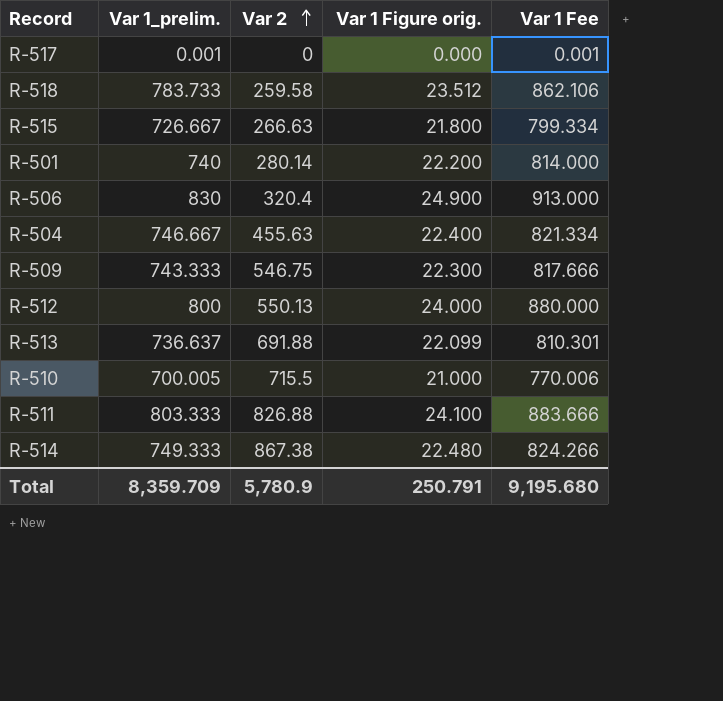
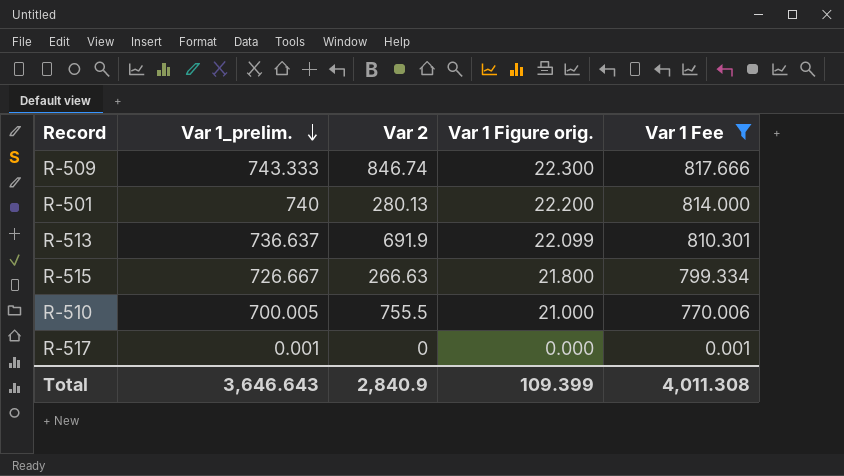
filter: none -> Var 1 Fee <= 817.666
row order: Var 2 ascending -> Var 1_prelim. descending
R-509 | Var 2: 546.75 -> 846.74
R-501 | Var 2: 280.14 -> 280.13
R-513 | Var 2: 691.88 -> 691.9
R-510 | Var 2: 715.5 -> 755.5
Total | Var 1_prelim.: 8,359.709 -> 3,646.643
Total | Var 2: 5,780.9 -> 2,840.9
Total | Var 1 Figure orig.: 250.791 -> 109.399
Total | Var 1 Fee: 9,195.680 -> 4,011.308

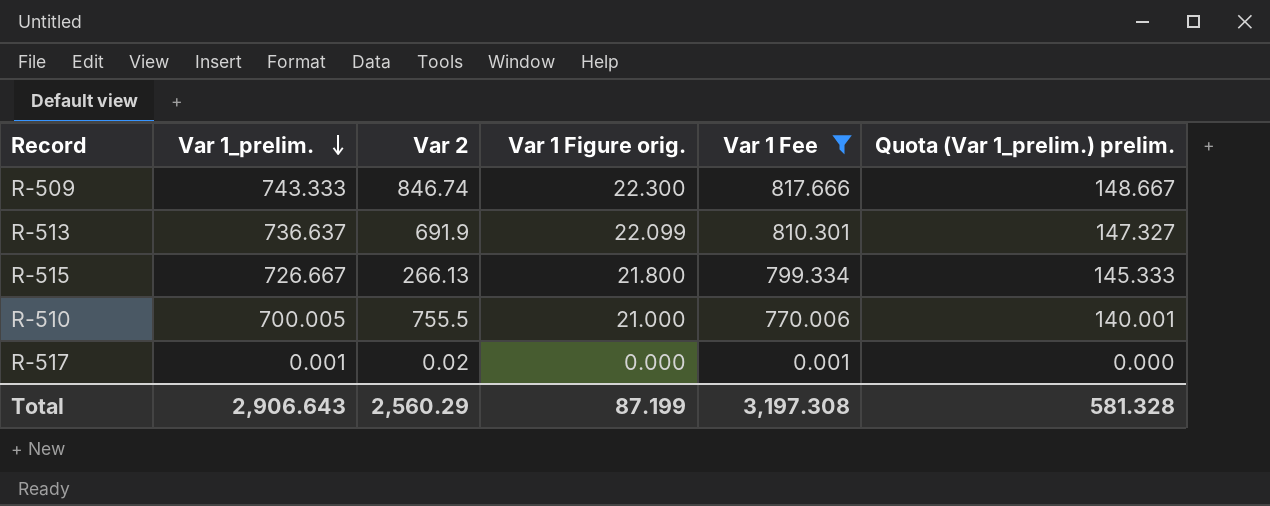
column Quota (Var 1_prelim.) prelim. | formula: none -> [Var 1_prelim.] * 0.2
row R-501: 740 | 280.13 | 22.200 | 814.000 -> none
R-515 | Var 2: 266.63 -> 266.13
R-517 | Var 2: 0 -> 0.02
Total | Var 1_prelim.: 3,646.643 -> 2,906.643
Total | Var 2: 2,840.9 -> 2,560.29
Total | Var 1 Figure orig.: 109.399 -> 87.199
Total | Var 1 Fee: 4,011.308 -> 3,197.308

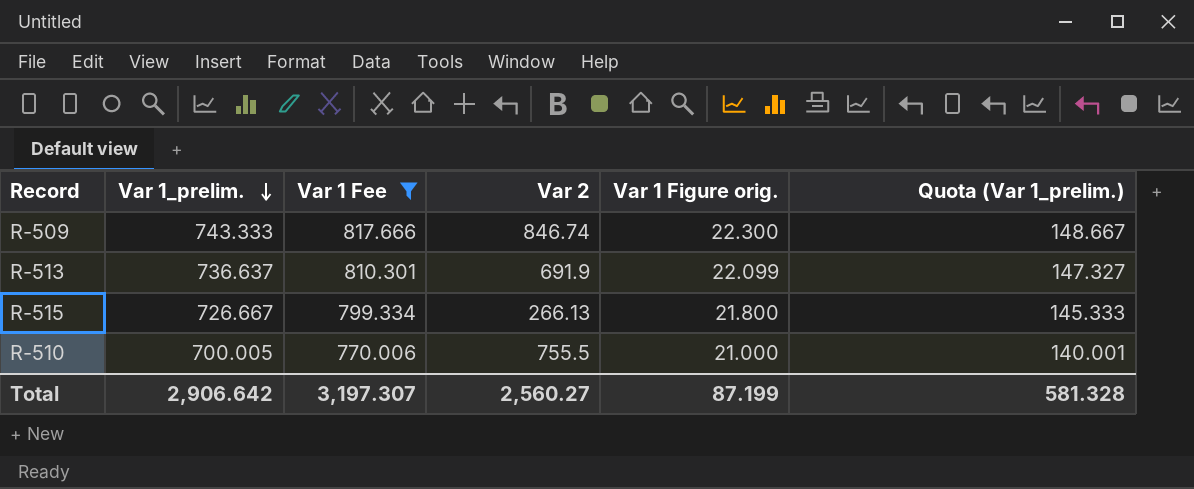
column Var 1 Fee | position: 5 -> 3
column name: Quota (Var 1_prelim.) prelim. -> Quota (Var 1_prelim.)
row R-517: 0.001 | 0.02 | 0.000 | 0.001 | 0.000 -> none
Total | Var 1_prelim.: 2,906.643 -> 2,906.642
Total | Var 1 Fee: 3,197.308 -> 3,197.307
Total | Var 2: 2,560.29 -> 2,560.27

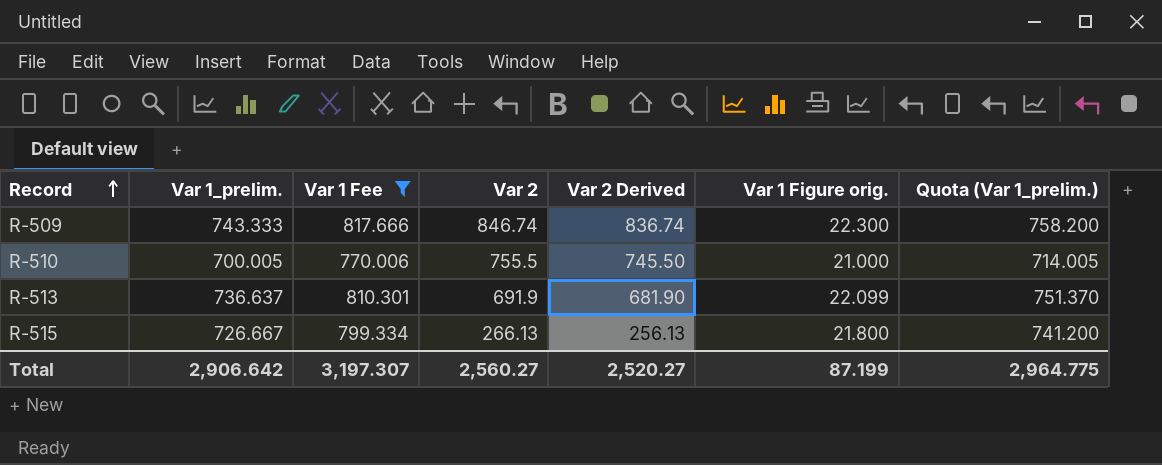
row order: Var 1_prelim. descending -> Record ascending
column Var 2 Derived | formula: none -> [Var 2] - 10
column Quota (Var 1_prelim.) | formula: [Var 1_prelim.] * 0.2 -> [Var 1_prelim.] * 1.02
Total | Quota (Var 1_prelim.): 581.328 -> 2,964.775

